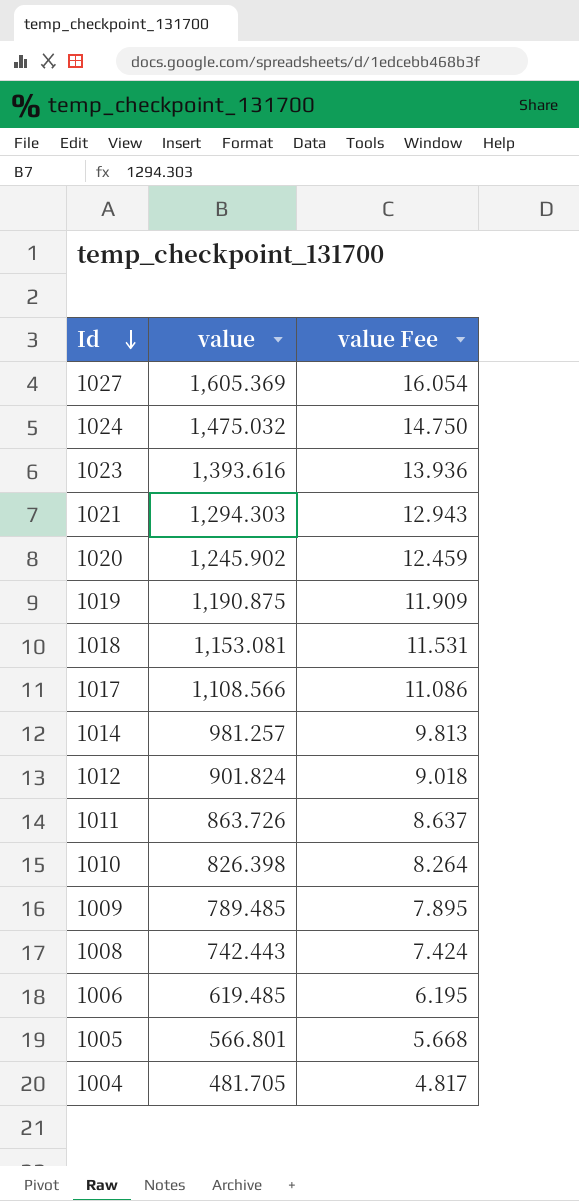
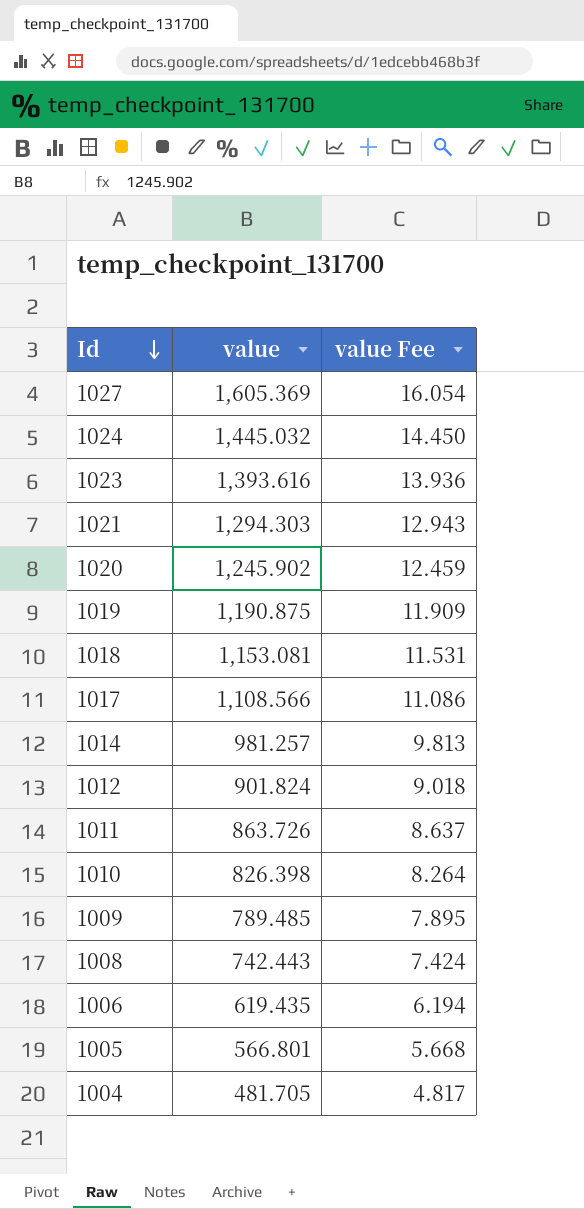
1024 | value: 1,475.032 -> 1,445.032
1024 | value Fee: 14.750 -> 14.450
1006 | value: 619.485 -> 619.435
1006 | value Fee: 6.195 -> 6.194

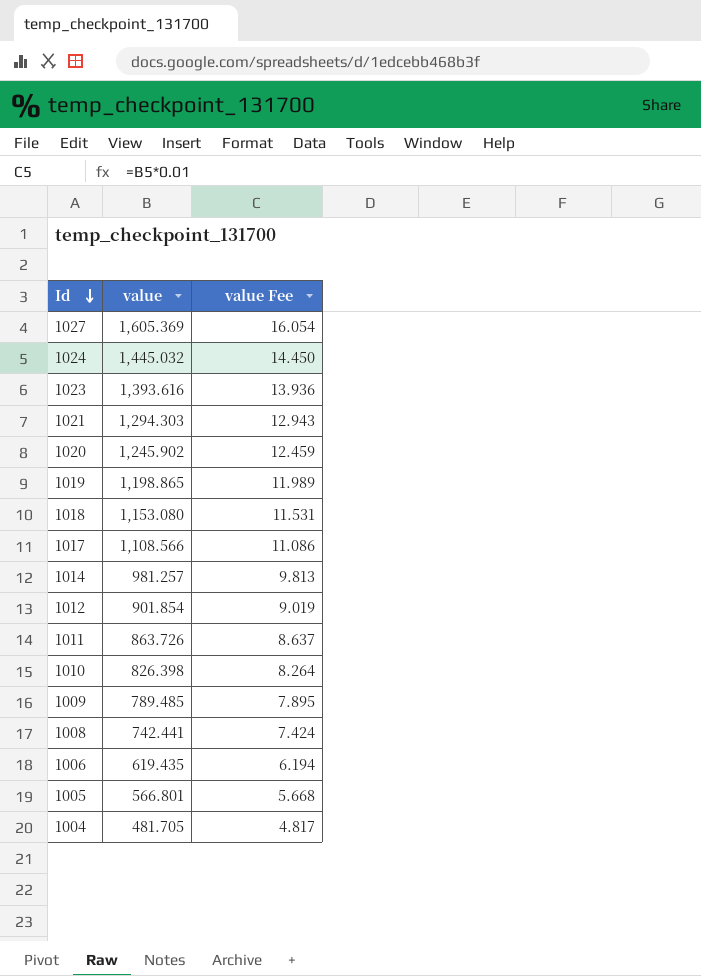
1019 | value: 1,190.875 -> 1,198.865
1019 | value Fee: 11.909 -> 11.989
1018 | value: 1,153.081 -> 1,153.080
1012 | value: 901.824 -> 901.854
1012 | value Fee: 9.018 -> 9.019
1008 | value: 742.443 -> 742.441

